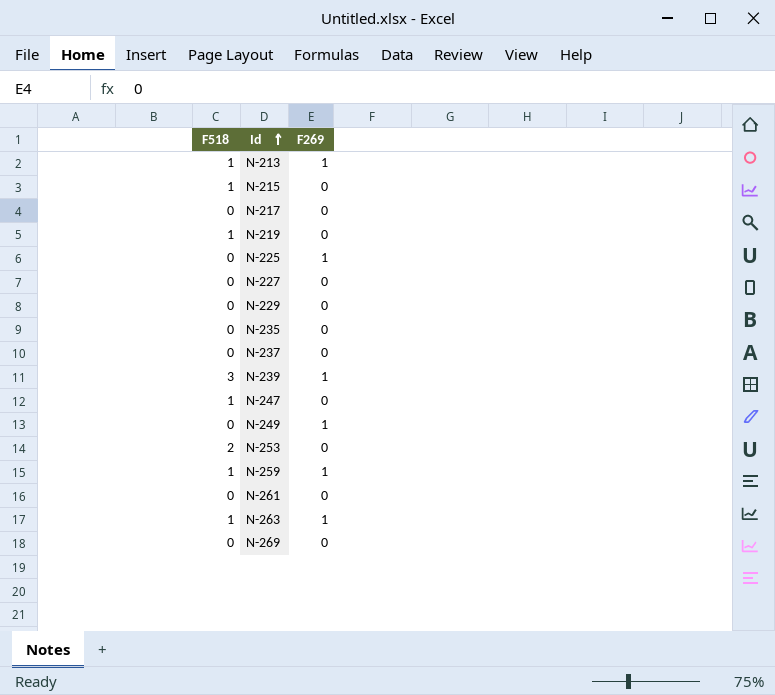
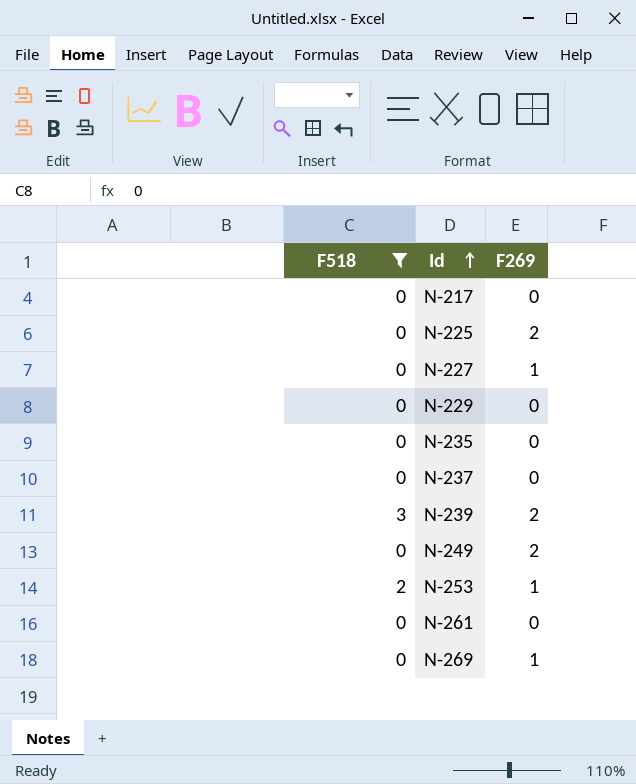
filter: none -> F518 != 1
N-225 | F269: 1 -> 2
N-227 | F269: 0 -> 1
N-239 | F269: 1 -> 2
N-249 | F269: 1 -> 2
N-253 | F269: 0 -> 1
N-269 | F269: 0 -> 1

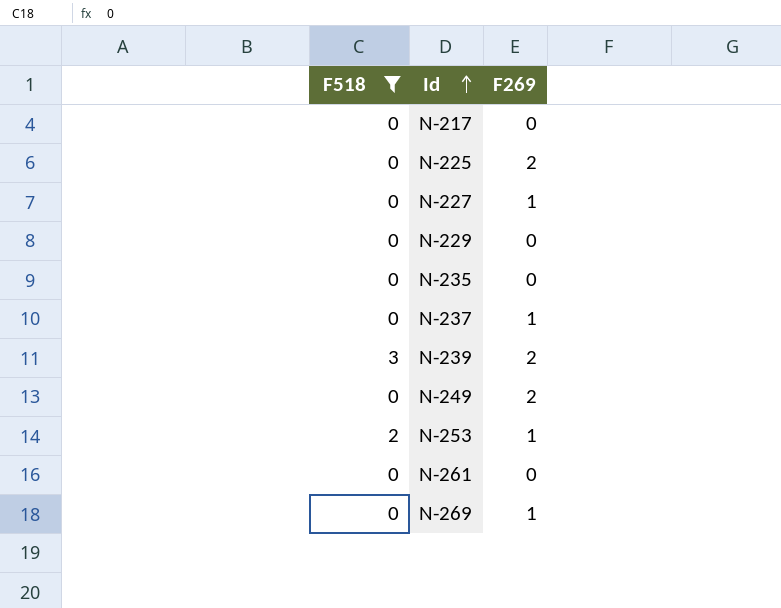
N-237 | F269: 0 -> 1

